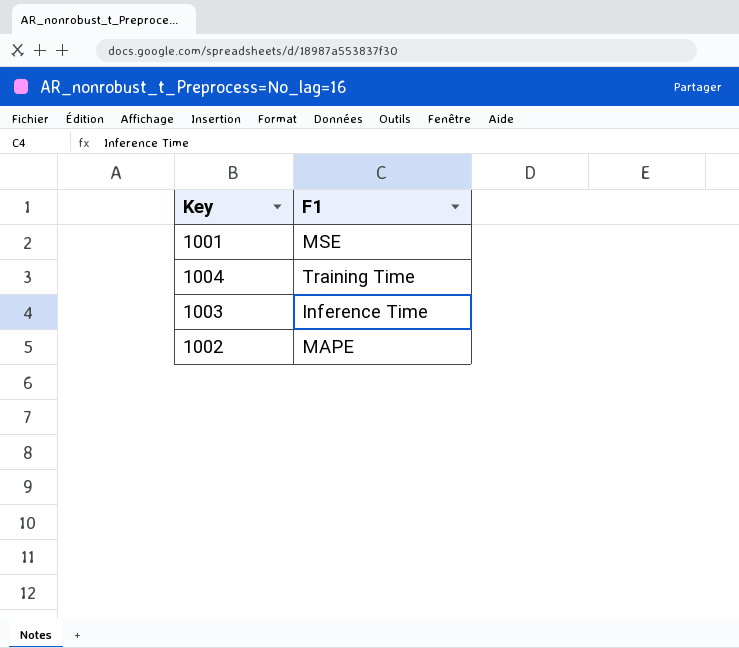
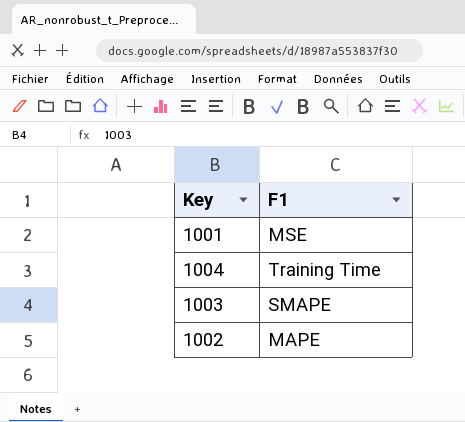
1003 | F1: Inference Time -> SMAPE

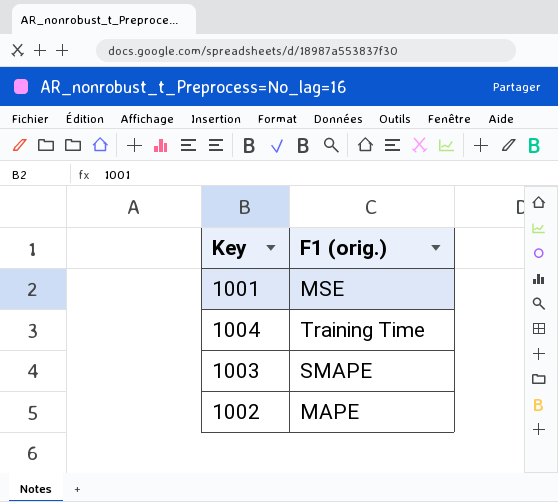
column name: F1 -> F1 (orig.)

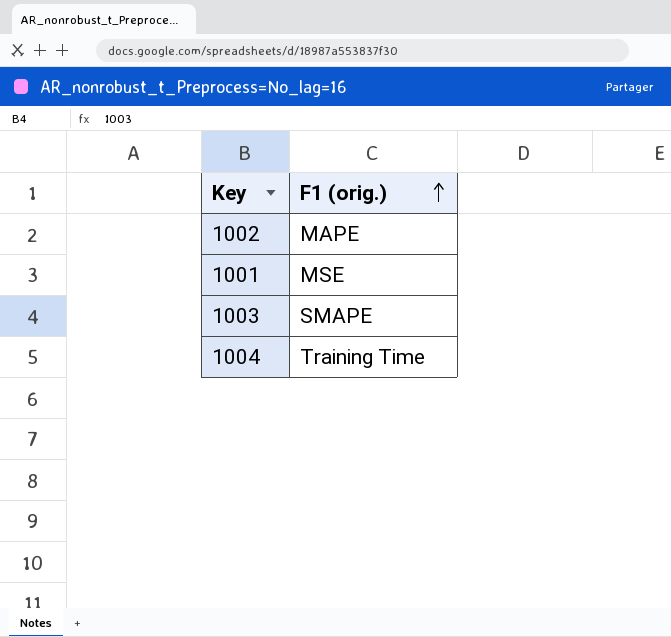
row order: none -> F1 (orig.) ascending

